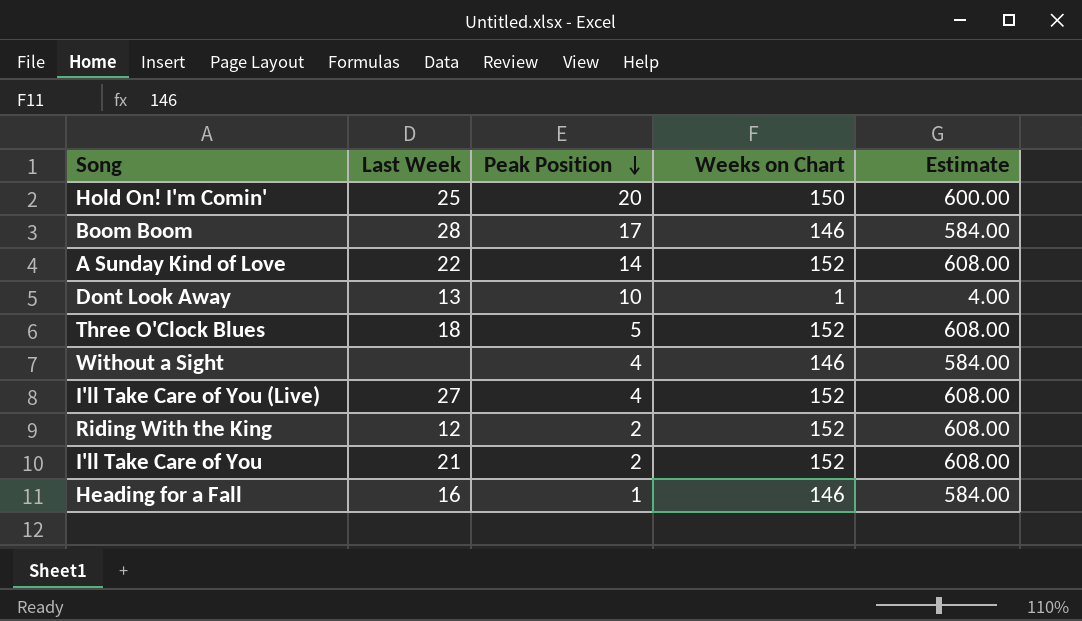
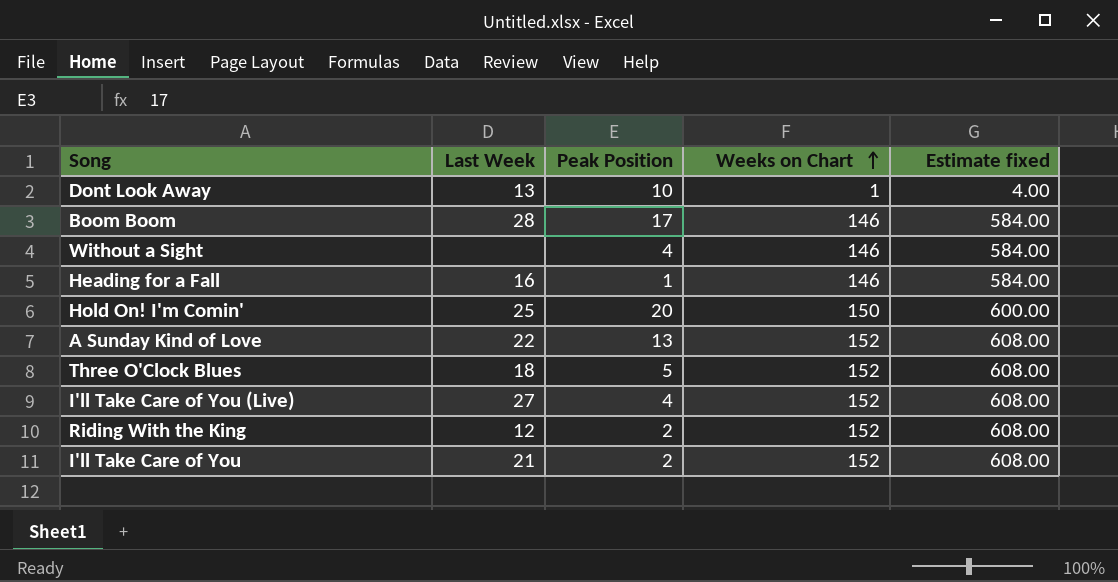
row order: Peak Position descending -> Weeks on Chart ascending
column name: Estimate -> Estimate fixed
A Sunday Kind of Love | Peak Position: 14 -> 13

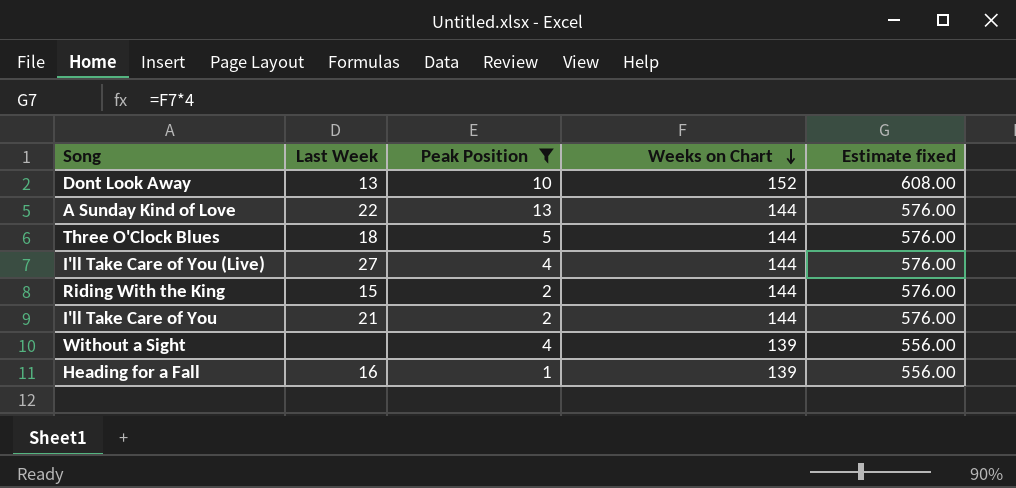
filter: none -> Peak Position <= 13
row order: Weeks on Chart ascending -> Weeks on Chart descending
Dont Look Away | Weeks on Chart: 1 -> 152
Dont Look Away | Estimate fixed: 4.00 -> 608.00
A Sunday Kind of Love | Weeks on Chart: 152 -> 144
A Sunday Kind of Love | Estimate fixed: 608.00 -> 576.00
Three O'Clock Blues | Weeks on Chart: 152 -> 144
Three O'Clock Blues | Estimate fixed: 608.00 -> 576.00
I'll Take Care of You (Live) | Weeks on Chart: 152 -> 144
I'll Take Care of You (Live) | Estimate fixed: 608.00 -> 576.00
Riding With the King | Last Week: 12 -> 15
Riding With the King | Weeks on Chart: 152 -> 144
Riding With the King | Estimate fixed: 608.00 -> 576.00
I'll Take Care of You | Weeks on Chart: 152 -> 144
I'll Take Care of You | Estimate fixed: 608.00 -> 576.00
Without a Sight | Weeks on Chart: 146 -> 139
Without a Sight | Estimate fixed: 584.00 -> 556.00
Heading for a Fall | Weeks on Chart: 146 -> 139
Heading for a Fall | Estimate fixed: 584.00 -> 556.00

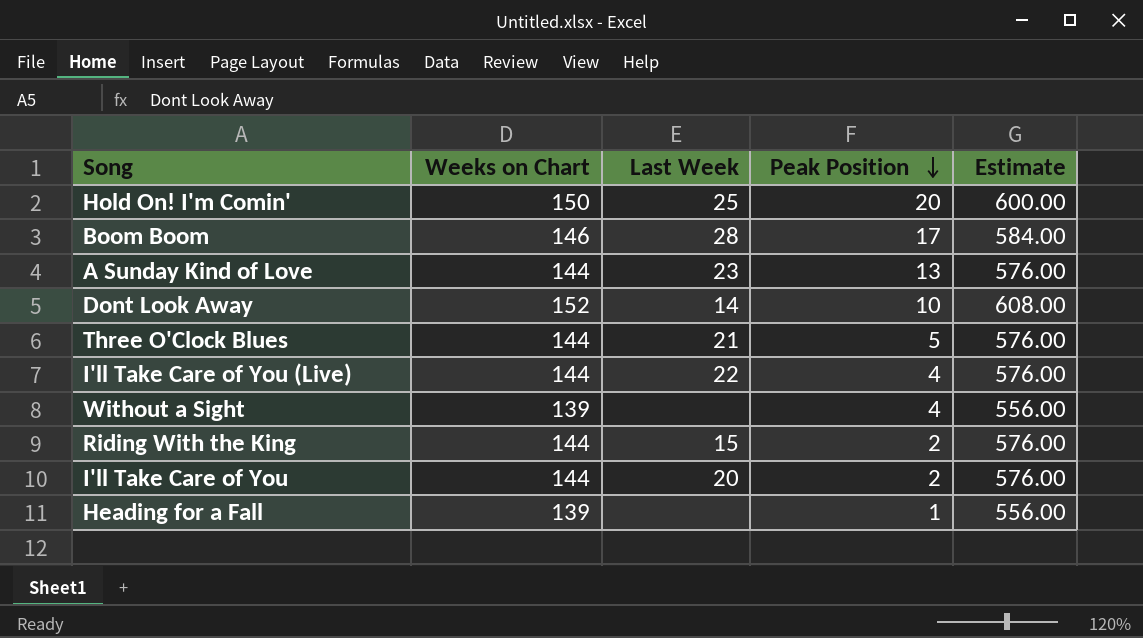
filter: Peak Position <= 13 -> none
row order: Weeks on Chart descending -> Peak Position descending
column Weeks on Chart | position: 4 -> 2
column name: Estimate fixed -> Estimate
A Sunday Kind of Love | Last Week: 22 -> 23
Dont Look Away | Last Week: 13 -> 14
Three O'Clock Blues | Last Week: 18 -> 21
I'll Take Care of You (Live) | Last Week: 27 -> 22
I'll Take Care of You | Last Week: 21 -> 20
Heading for a Fall | Last Week: 16 -> none

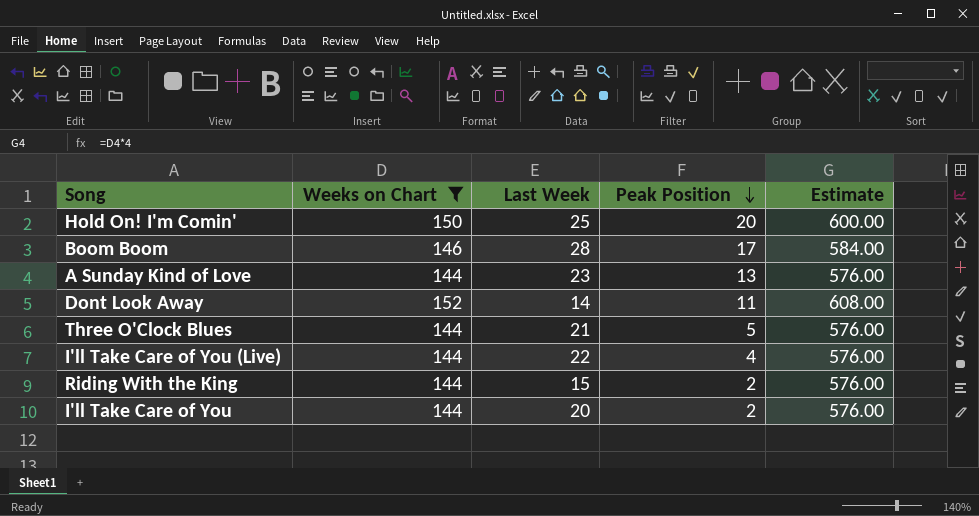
filter: none -> Weeks on Chart != 139
Dont Look Away | Peak Position: 10 -> 11

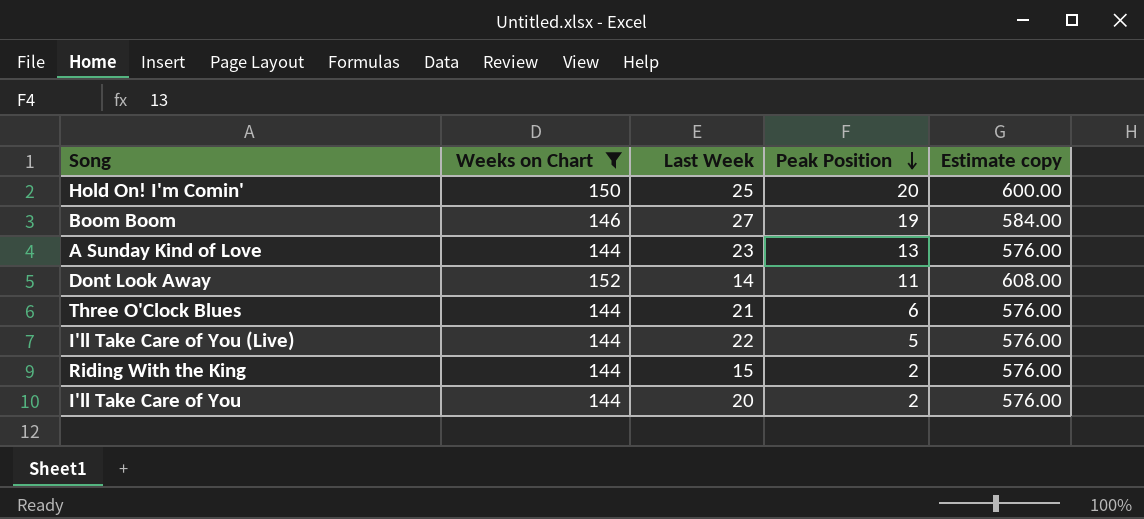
column name: Estimate -> Estimate copy
Boom Boom | Last Week: 28 -> 27
Boom Boom | Peak Position: 17 -> 19
Three O'Clock Blues | Peak Position: 5 -> 6
I'll Take Care of You (Live) | Peak Position: 4 -> 5

